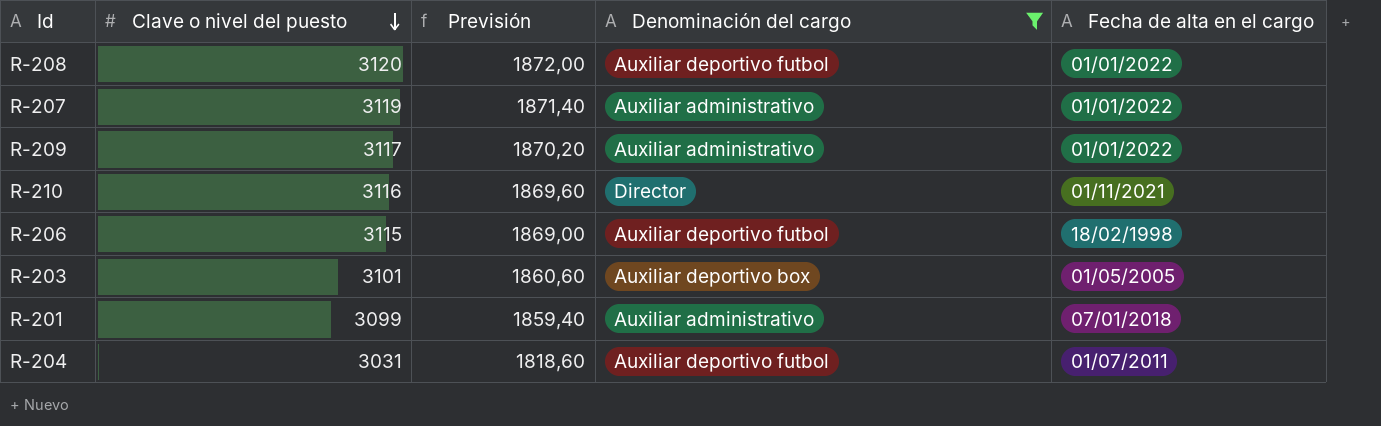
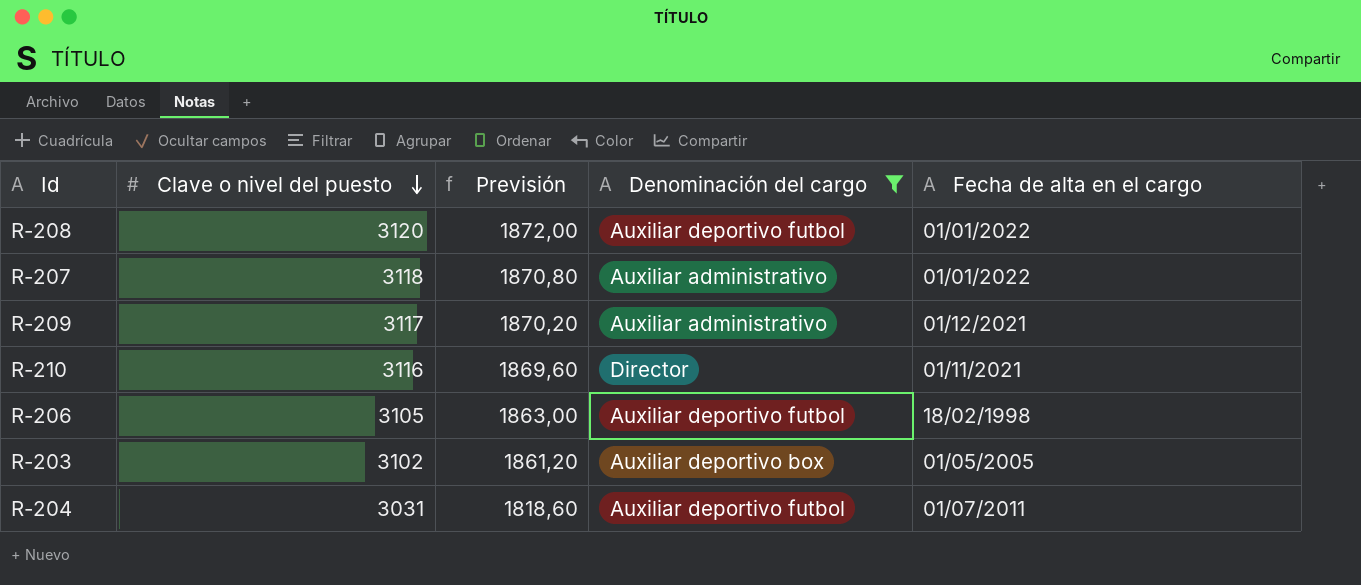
row R-201: 3099 | 1859,40 | Auxiliar administrativo | 07/01/2018 -> none
R-207 | Clave o nivel del puesto: 3119 -> 3118
R-207 | Previsión: 1871,40 -> 1870,80
R-209 | Fecha de alta en el cargo: 01/01/2022 -> 01/12/2021
R-206 | Clave o nivel del puesto: 3115 -> 3105
R-206 | Previsión: 1869,00 -> 1863,00
R-203 | Clave o nivel del puesto: 3101 -> 3102
R-203 | Previsión: 1860,60 -> 1861,20

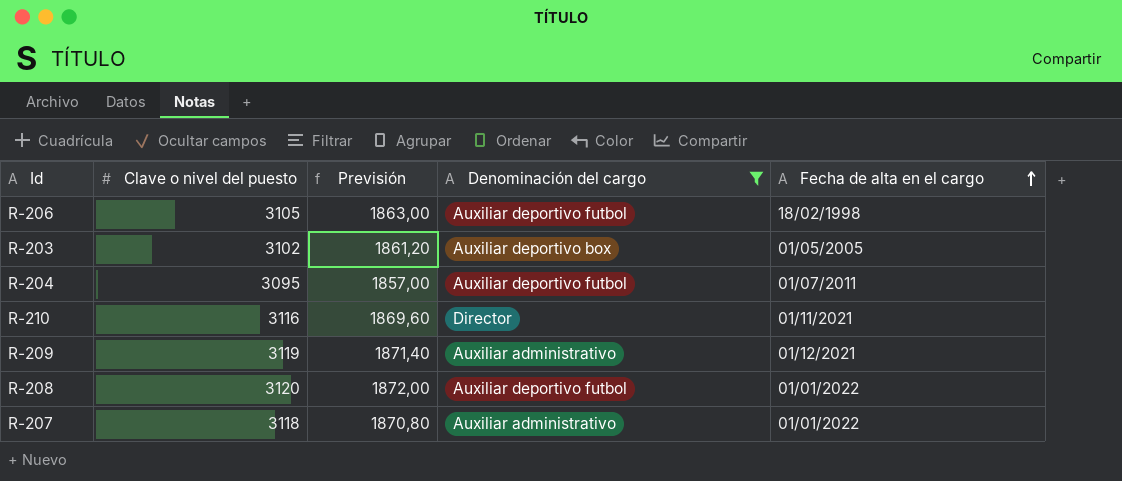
row order: Clave o nivel del puesto descending -> Fecha de alta en el cargo ascending
R-204 | Clave o nivel del puesto: 3031 -> 3095
R-204 | Previsión: 1818,60 -> 1857,00
R-209 | Clave o nivel del puesto: 3117 -> 3119
R-209 | Previsión: 1870,20 -> 1871,40

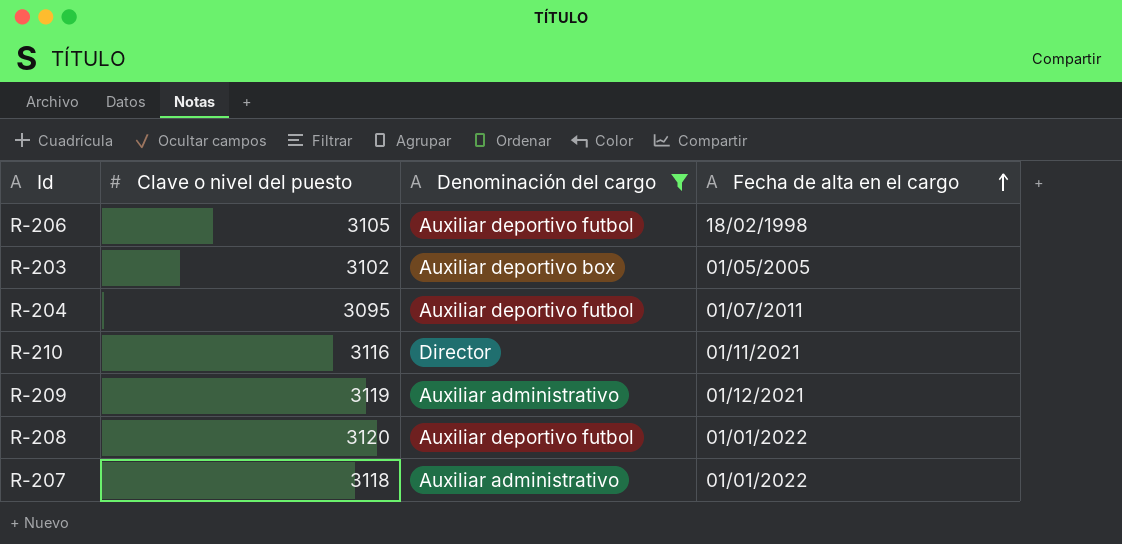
column Previsión | formula: [Clave o nivel del puesto] * 0,6 -> none

